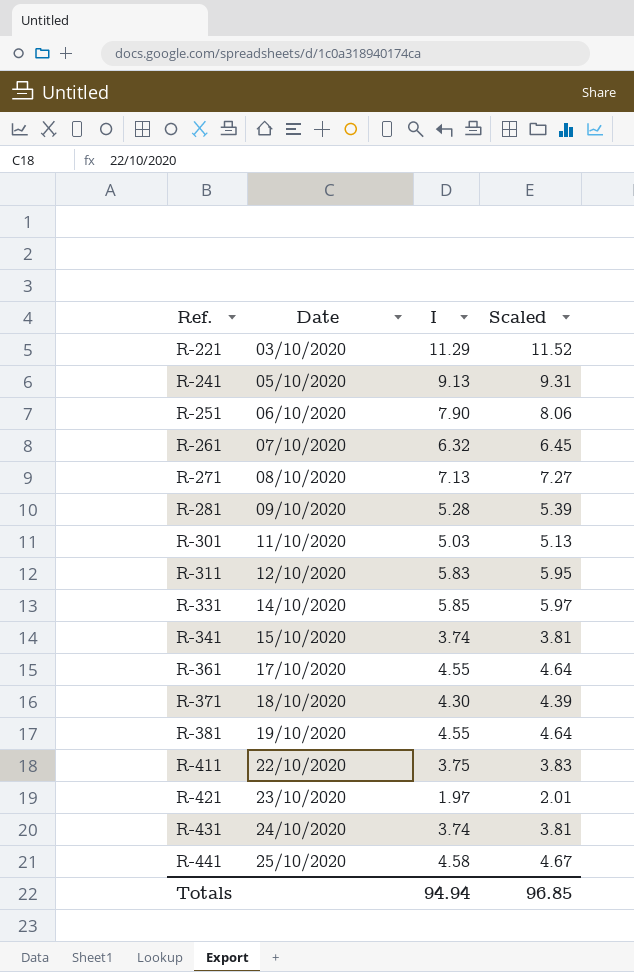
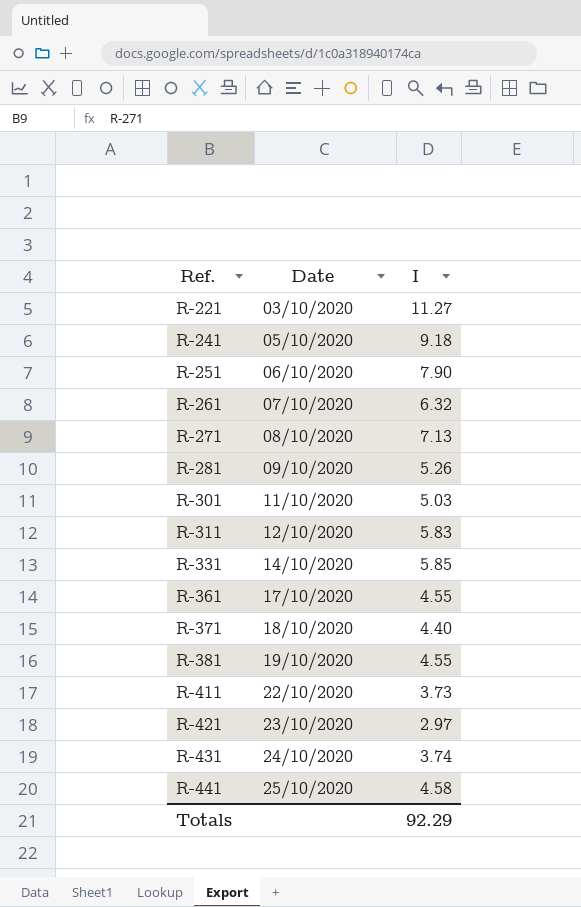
column Scaled | formula: [I] * 1.02 -> none
row R-341: 15/10/2020 | 3.74 | 3.81 -> none
R-221 | I: 11.29 -> 11.27
R-241 | I: 9.13 -> 9.18
R-281 | I: 5.28 -> 5.26
R-371 | I: 4.30 -> 4.40
R-411 | I: 3.75 -> 3.73
R-421 | I: 1.97 -> 2.97
Totals | I: 94.94 -> 92.29

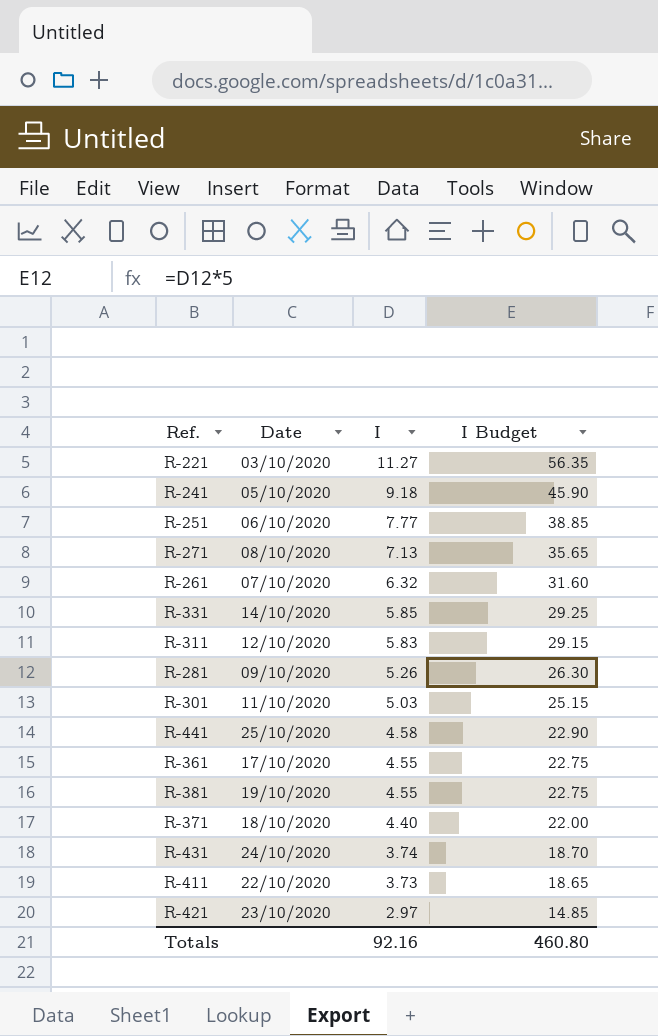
row order: Ref. ascending -> I descending
column I Budget | formula: none -> [I] * 5
R-251 | I: 7.90 -> 7.77
Totals | I: 92.29 -> 92.16

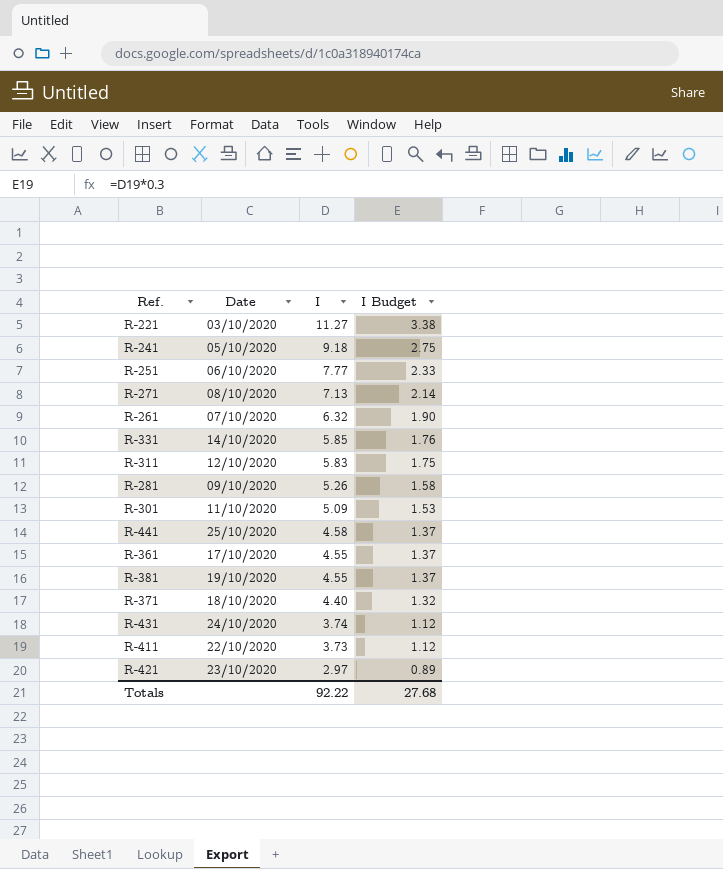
column I Budget | formula: [I] * 5 -> [I] * 0.3
R-301 | I: 5.03 -> 5.09
Totals | I: 92.16 -> 92.22
Totals | I Budget: 460.80 -> 27.68

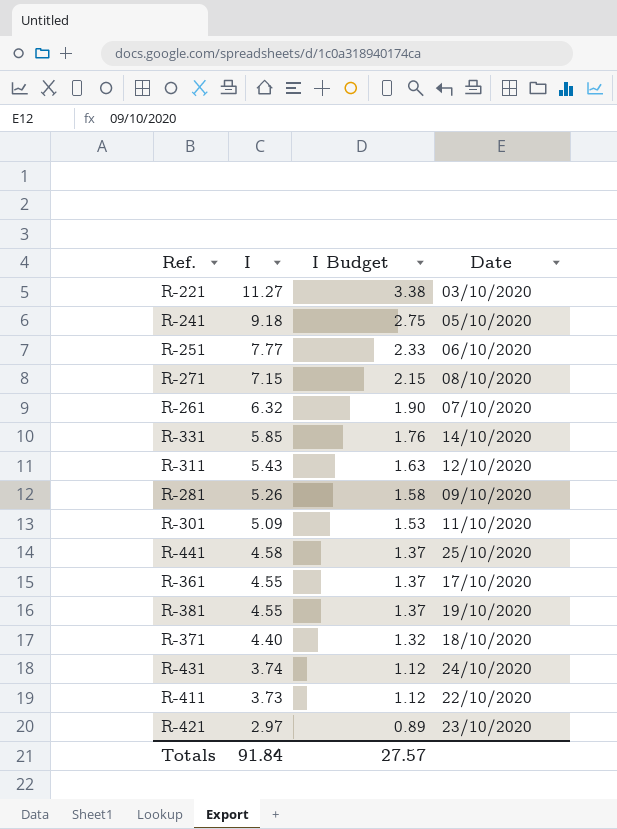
column Date | position: 2 -> 4
R-271 | I: 7.13 -> 7.15
R-271 | I Budget: 2.14 -> 2.15
R-311 | I: 5.83 -> 5.43
R-311 | I Budget: 1.75 -> 1.63
Totals | I: 92.22 -> 91.84
Totals | I Budget: 27.68 -> 27.57

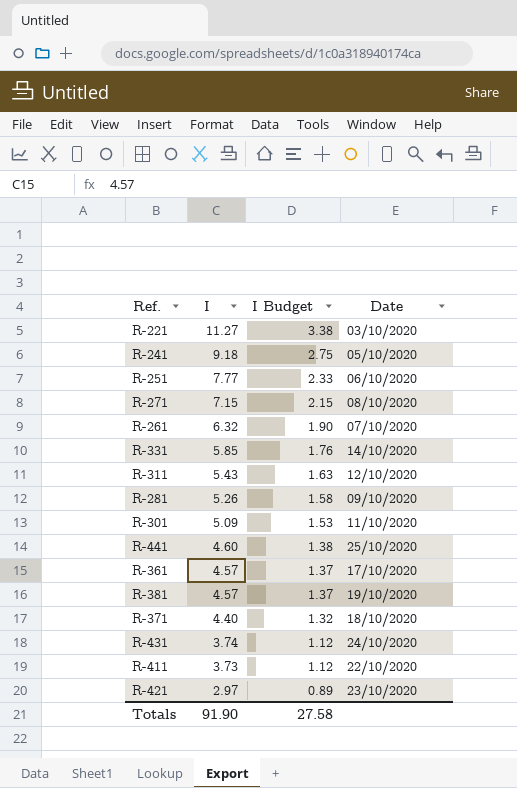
R-441 | I: 4.58 -> 4.60
R-441 | I Budget: 1.37 -> 1.38
R-361 | I: 4.55 -> 4.57
R-381 | I: 4.55 -> 4.57
Totals | I: 91.84 -> 91.90
Totals | I Budget: 27.57 -> 27.58

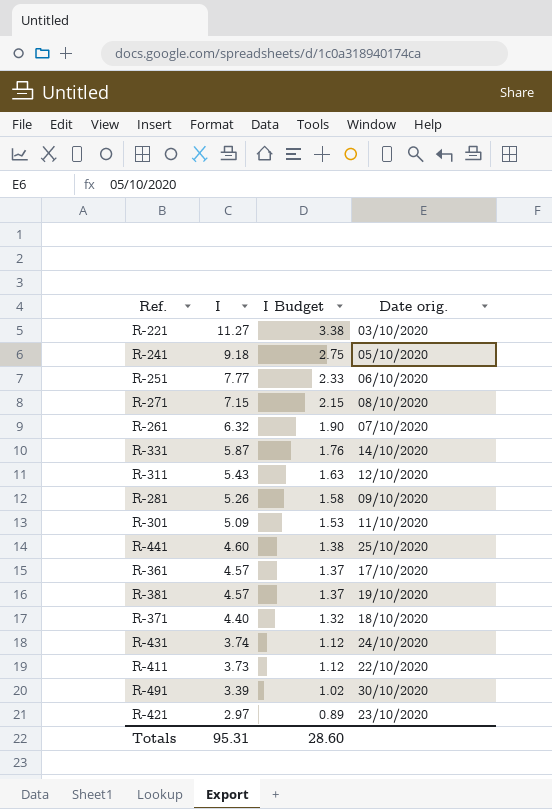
column name: Date -> Date orig.
R-331 | I: 5.85 -> 5.87
row R-491: none -> 3.39 | 1.02 | 30/10/2020
Totals | I: 91.90 -> 95.31
Totals | I Budget: 27.58 -> 28.60

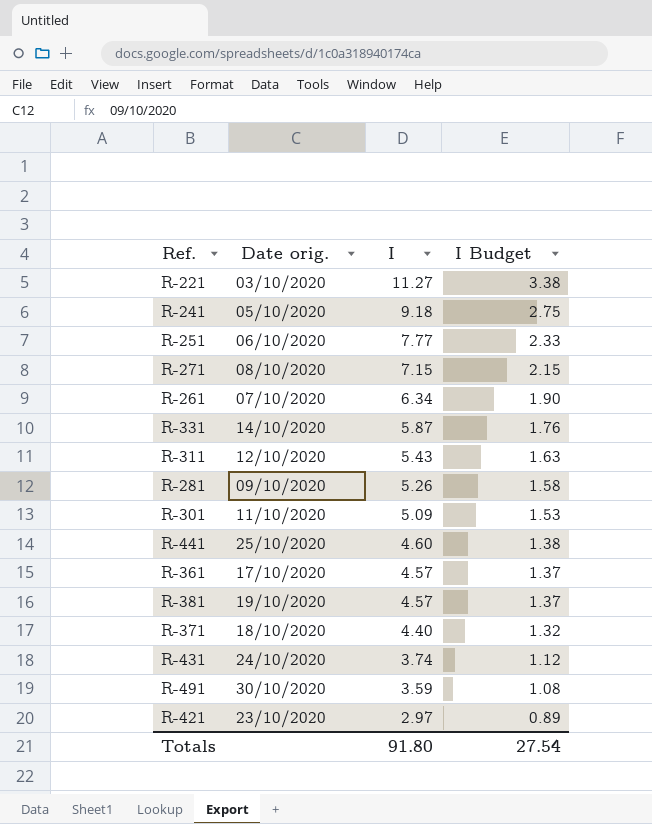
column Date orig. | position: 4 -> 2
row R-411: 3.73 | 1.12 | 22/10/2020 -> none
R-261 | I: 6.32 -> 6.34
R-491 | I: 3.39 -> 3.59
R-491 | I Budget: 1.02 -> 1.08
Totals | I: 95.31 -> 91.80
Totals | I Budget: 28.60 -> 27.54

